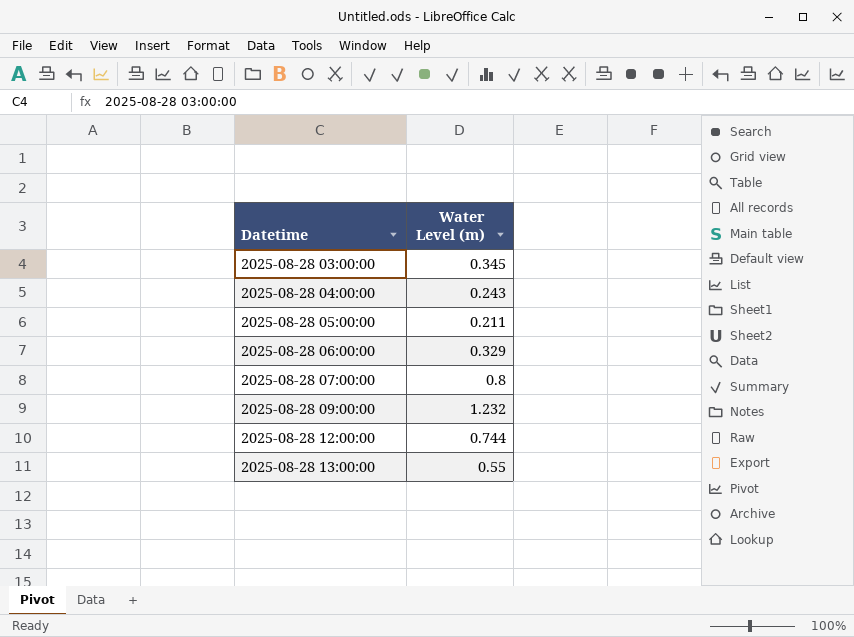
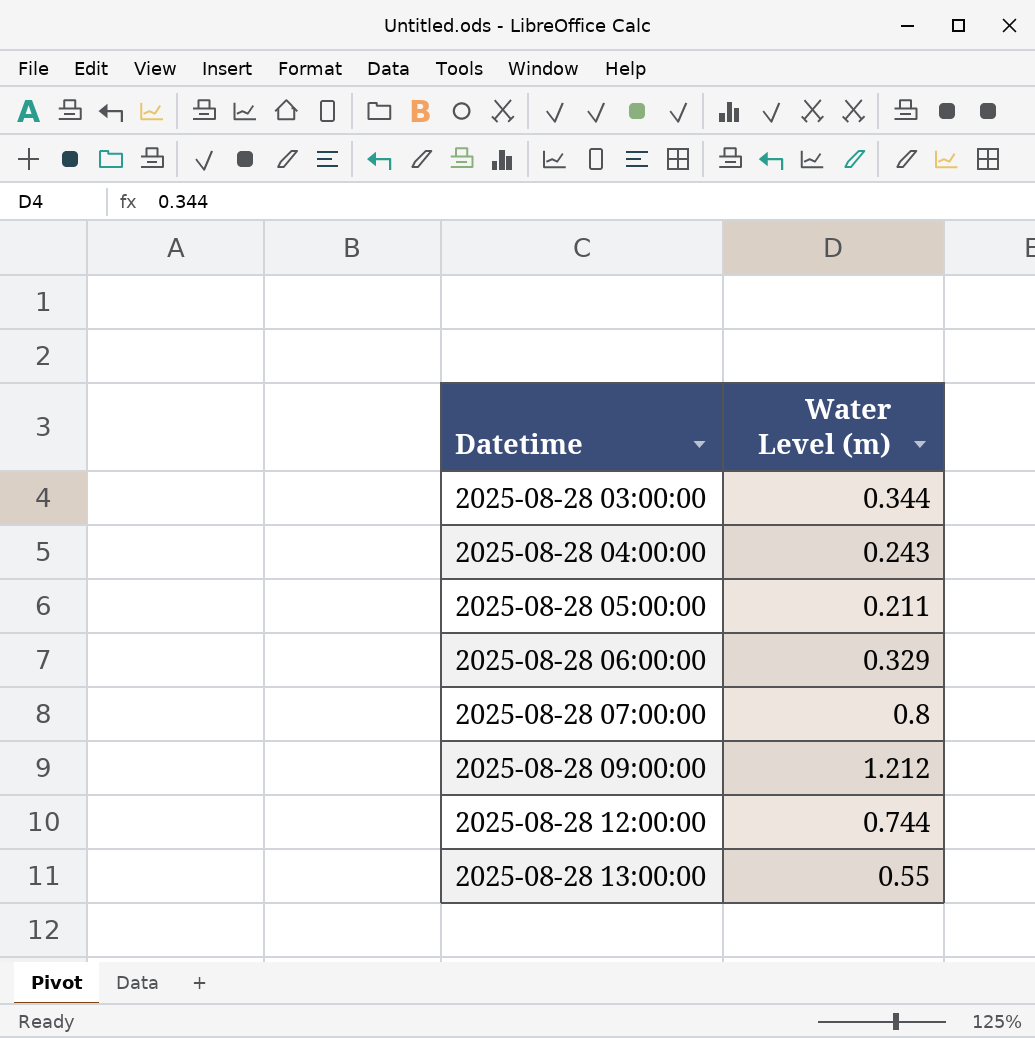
2025-08-28 03:00:00 | Water Level (m): 0.345 -> 0.344
2025-08-28 09:00:00 | Water Level (m): 1.232 -> 1.212

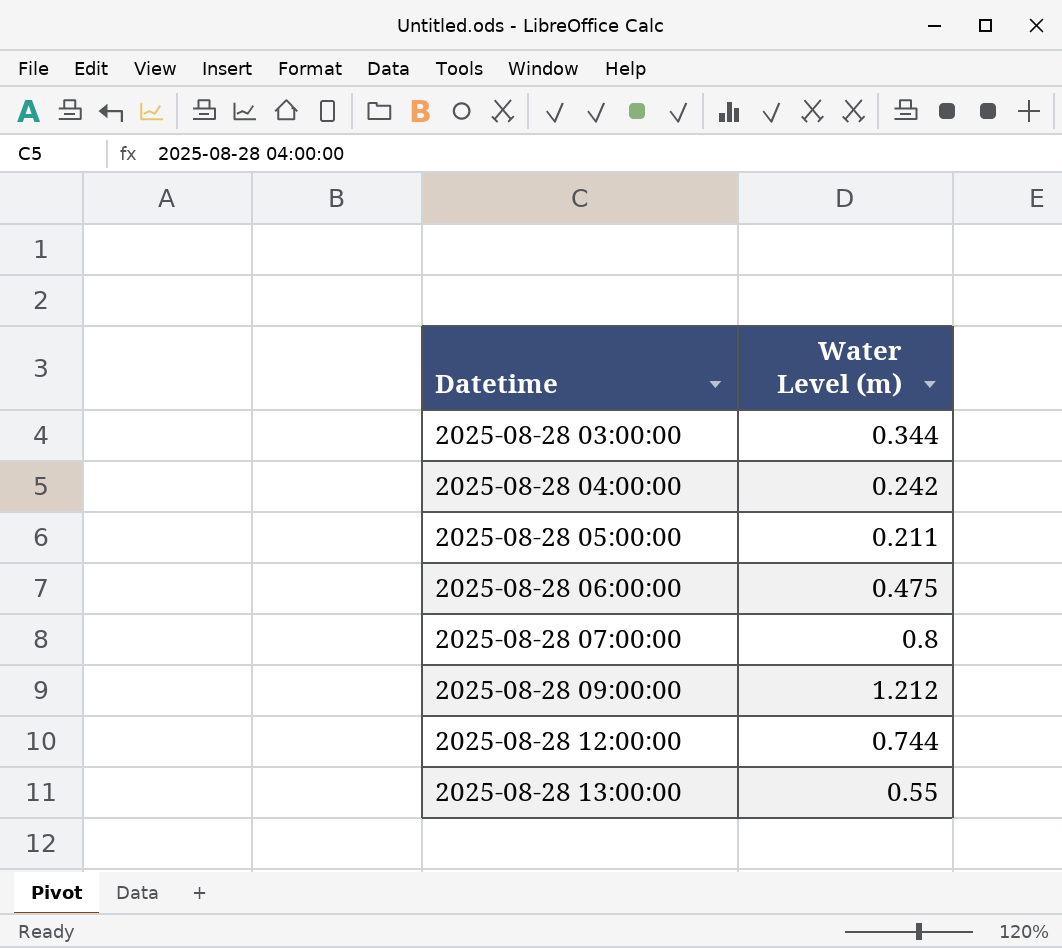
2025-08-28 04:00:00 | Water Level (m): 0.243 -> 0.242
2025-08-28 06:00:00 | Water Level (m): 0.329 -> 0.475

